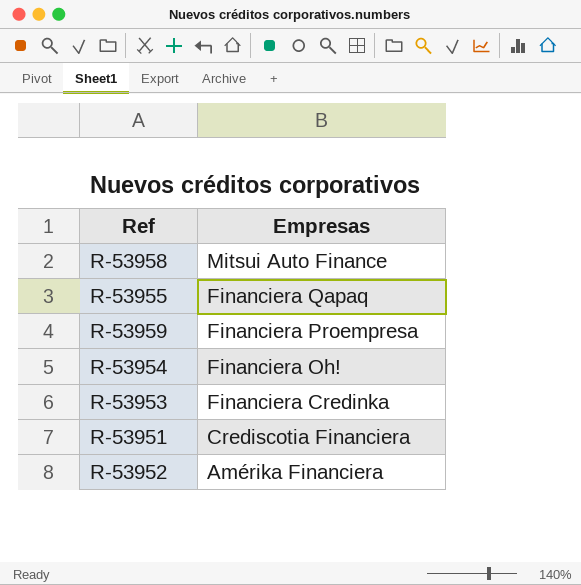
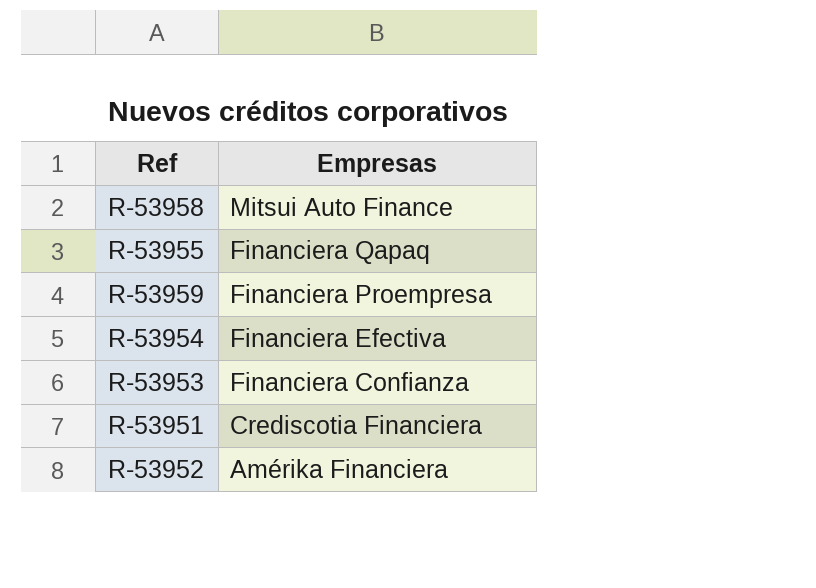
R-53954 | Empresas: Financiera Oh! -> Financiera Efectiva
R-53953 | Empresas: Financiera Credinka -> Financiera Confianza

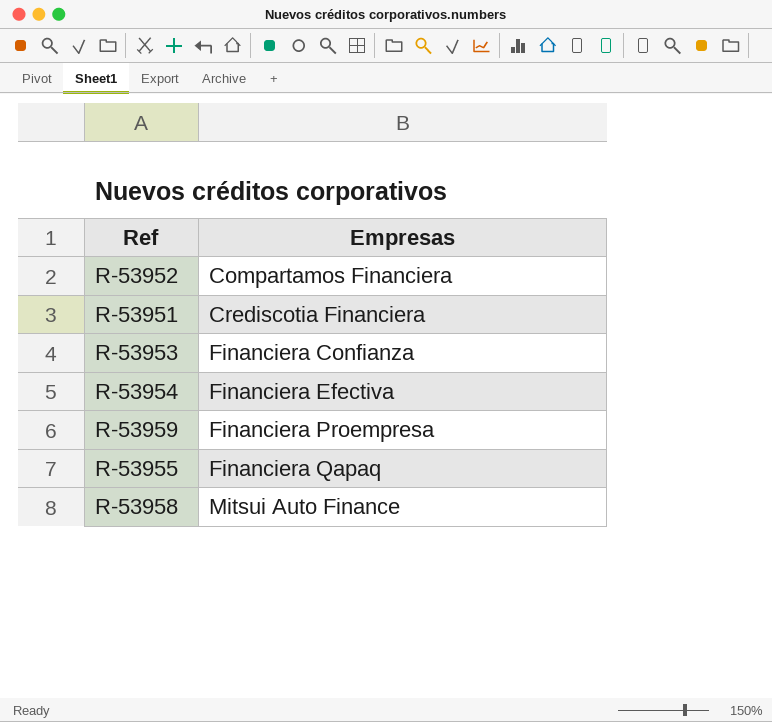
row order: Empresas descending -> Empresas ascending
R-53952 | Empresas: Amérika Financiera -> Compartamos Financiera

